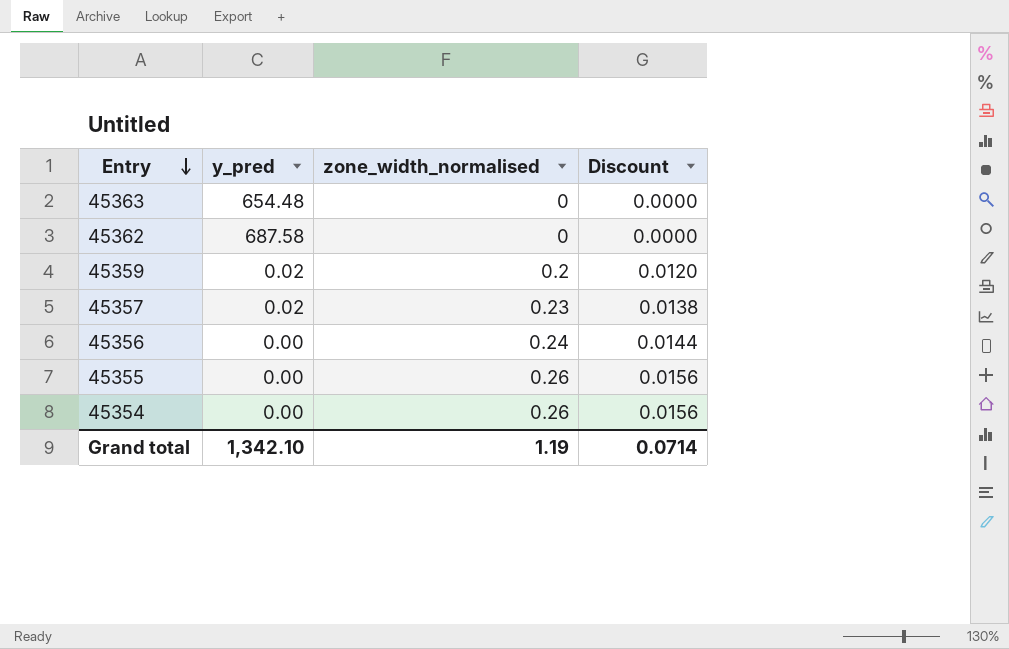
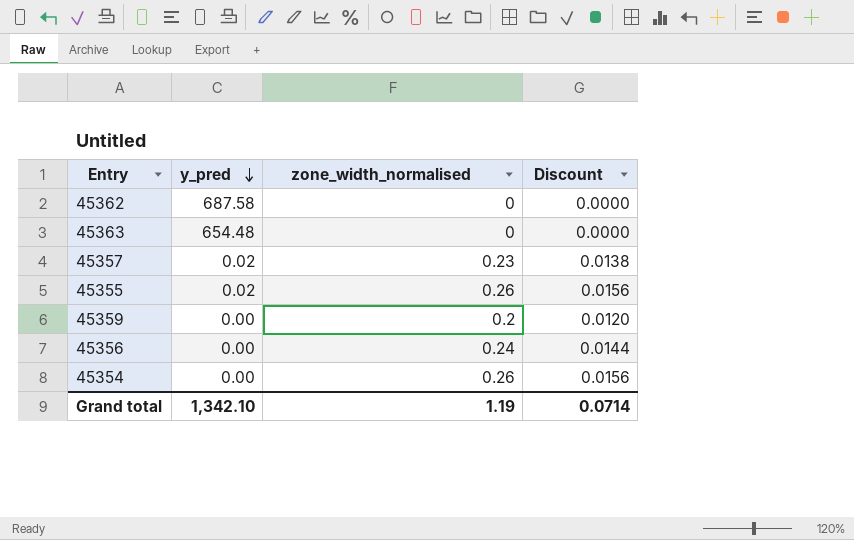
row order: Entry descending -> y_pred descending
45355 | y_pred: 0.00 -> 0.02
45359 | y_pred: 0.02 -> 0.00

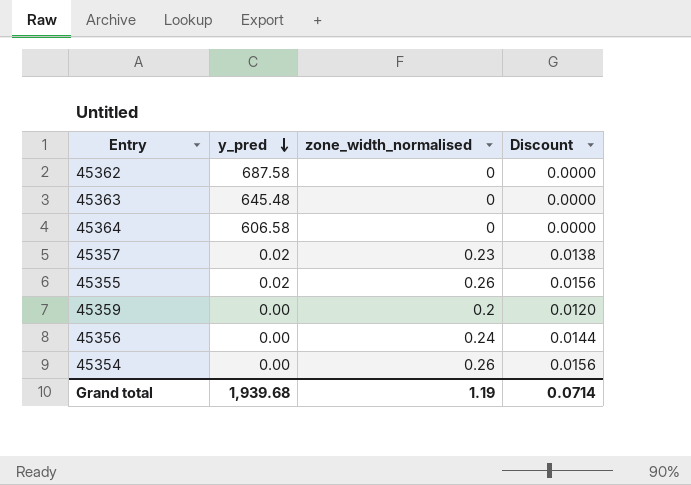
45363 | y_pred: 654.48 -> 645.48
row 45364: none -> 606.58 | 0 | 0.0000
Grand total | y_pred: 1,342.10 -> 1,939.68

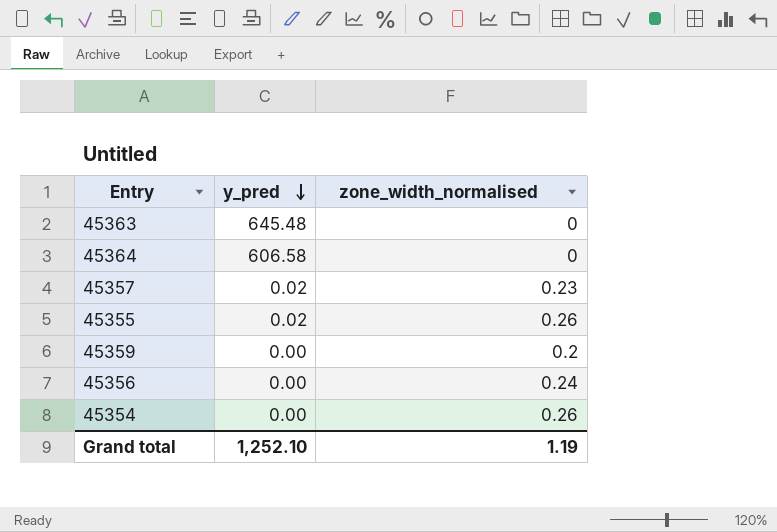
column Discount | formula: [zone_width_normalised] * 0.06 -> none
row 45362: 687.58 | 0 | 0.0000 -> none
Grand total | y_pred: 1,939.68 -> 1,252.10

